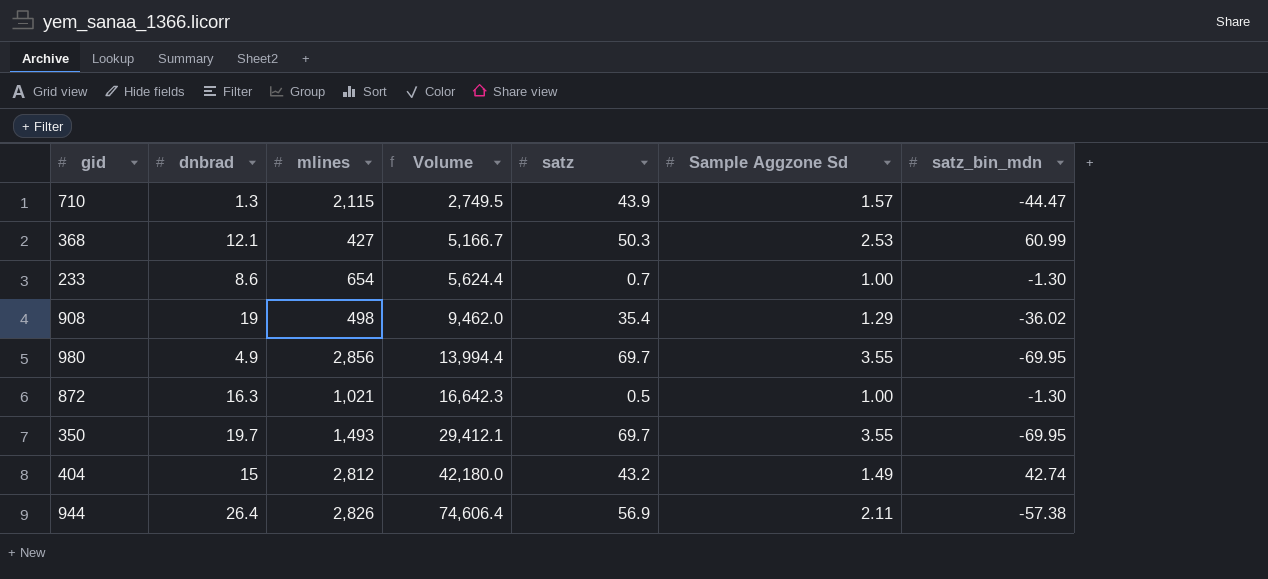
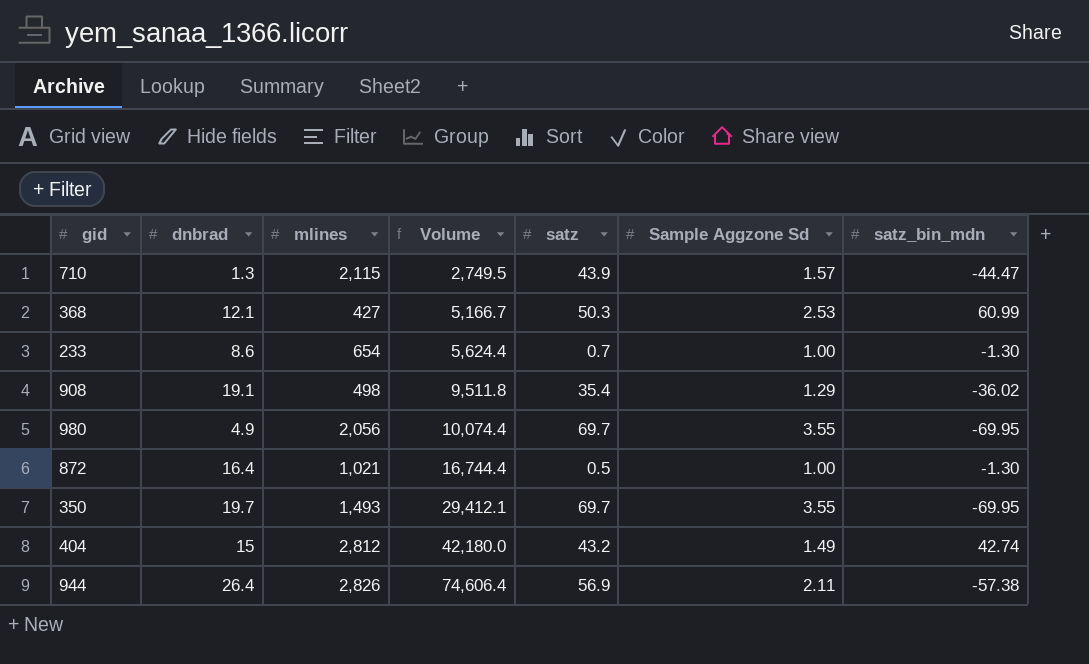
908 | dnbrad: 19 -> 19.1
908 | Volume: 9,462.0 -> 9,511.8
980 | mlines: 2,856 -> 2,056
980 | Volume: 13,994.4 -> 10,074.4
872 | dnbrad: 16.3 -> 16.4
872 | Volume: 16,642.3 -> 16,744.4

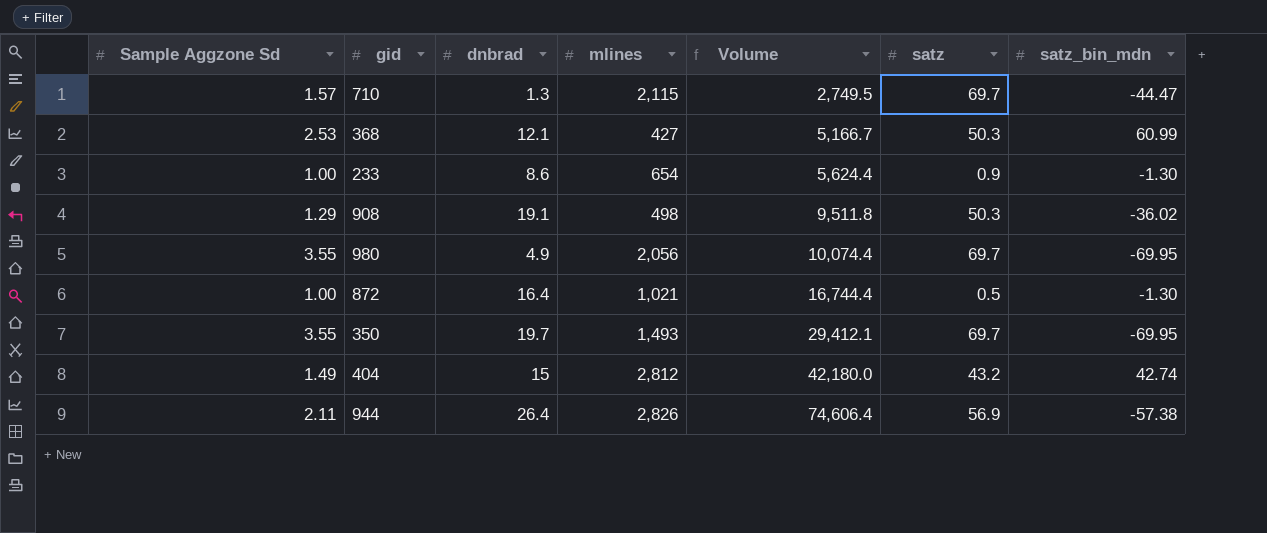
column Sample Aggzone Sd | position: 6 -> 1
710 | satz: 43.9 -> 69.7
233 | satz: 0.7 -> 0.9
908 | satz: 35.4 -> 50.3

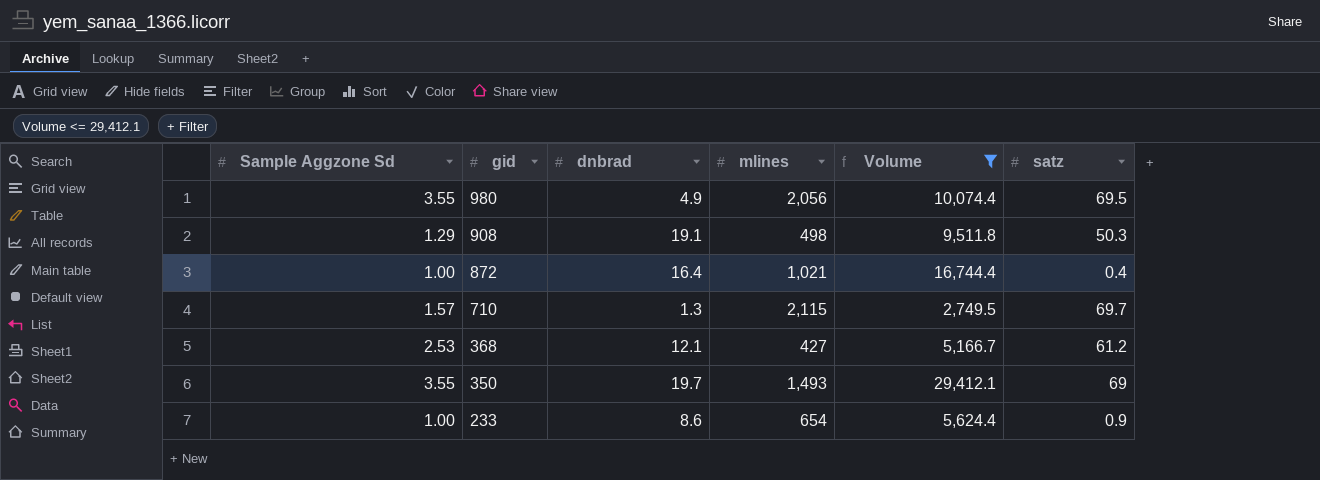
filter: none -> Volume <= 29,412.1
row order: Volume ascending -> gid descending
column satz_bin_mdn | position: 7 -> none
980 | satz: 69.7 -> 69.5
872 | satz: 0.5 -> 0.4
368 | satz: 50.3 -> 61.2
350 | satz: 69.7 -> 69

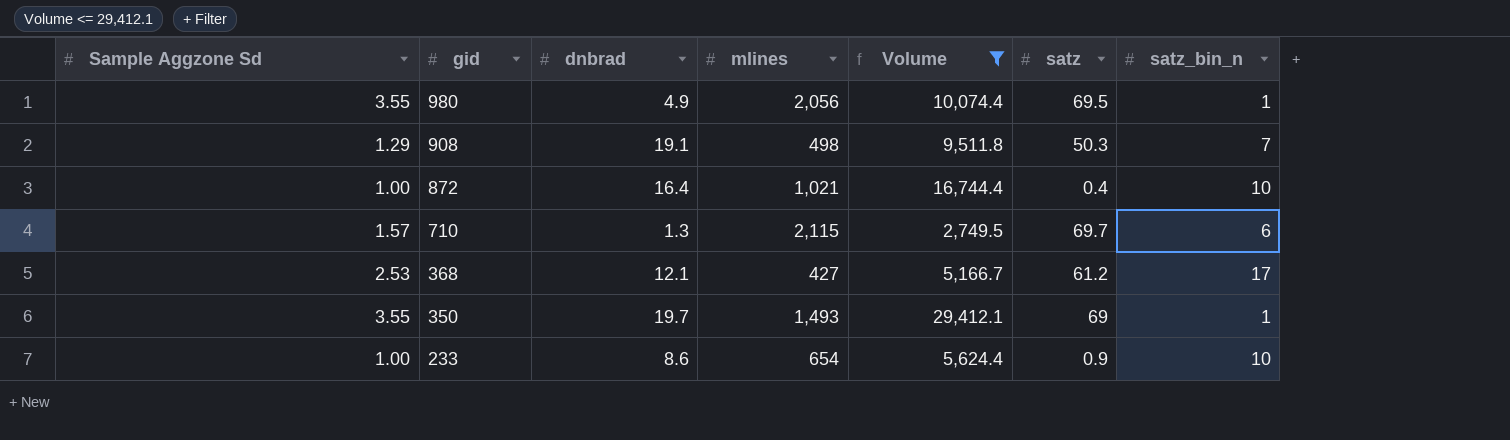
column satz_bin_n | position: none -> 7

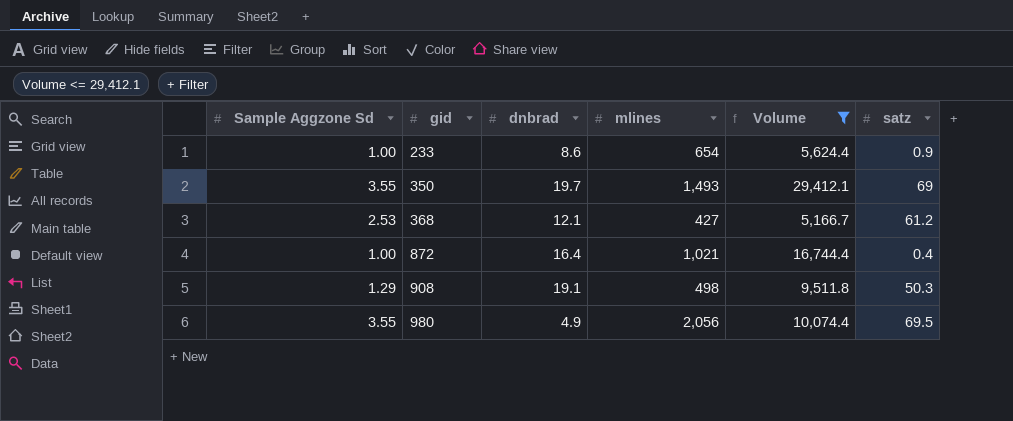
row order: gid descending -> gid ascending
column satz_bin_n | position: 7 -> none
row 710: 1.57 | 1.3 | 2,115 | 2,749.5 | 69.7 | 6 -> none

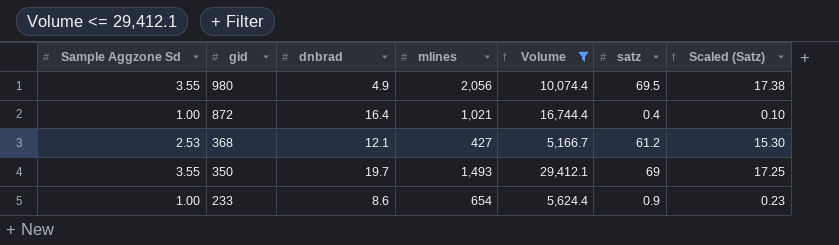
row order: gid ascending -> gid descending
column Scaled (Satz) | formula: none -> [satz] * 0.25
row 908: 1.29 | 19.1 | 498 | 9,511.8 | 50.3 -> none

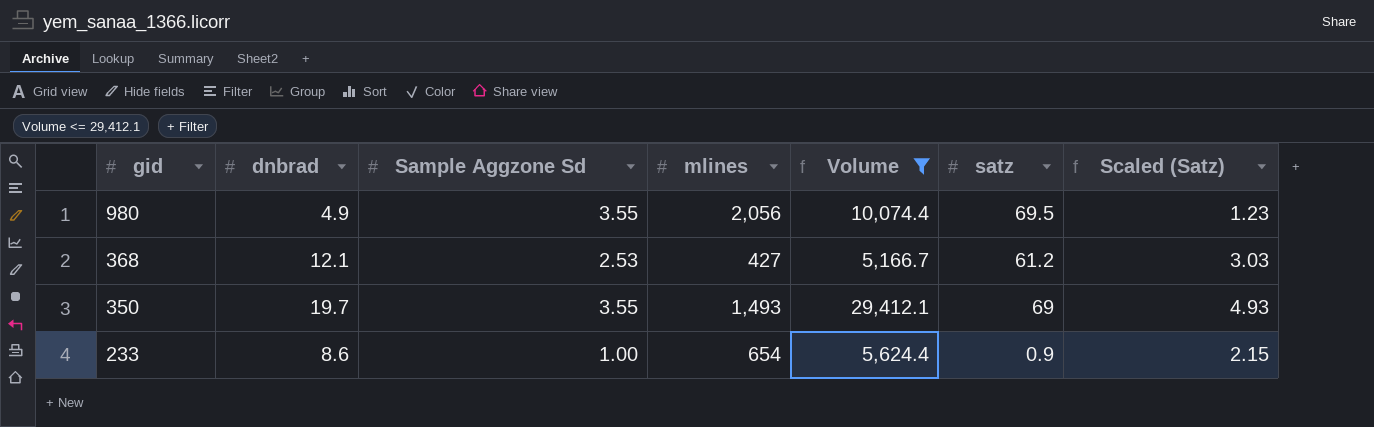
column Sample Aggzone Sd | position: 1 -> 3
column Scaled (Satz) | formula: [satz] * 0.25 -> [dnbrad] * 0.25
row 872: 1.00 | 16.4 | 1,021 | 16,744.4 | 0.4 | 0.10 -> none

